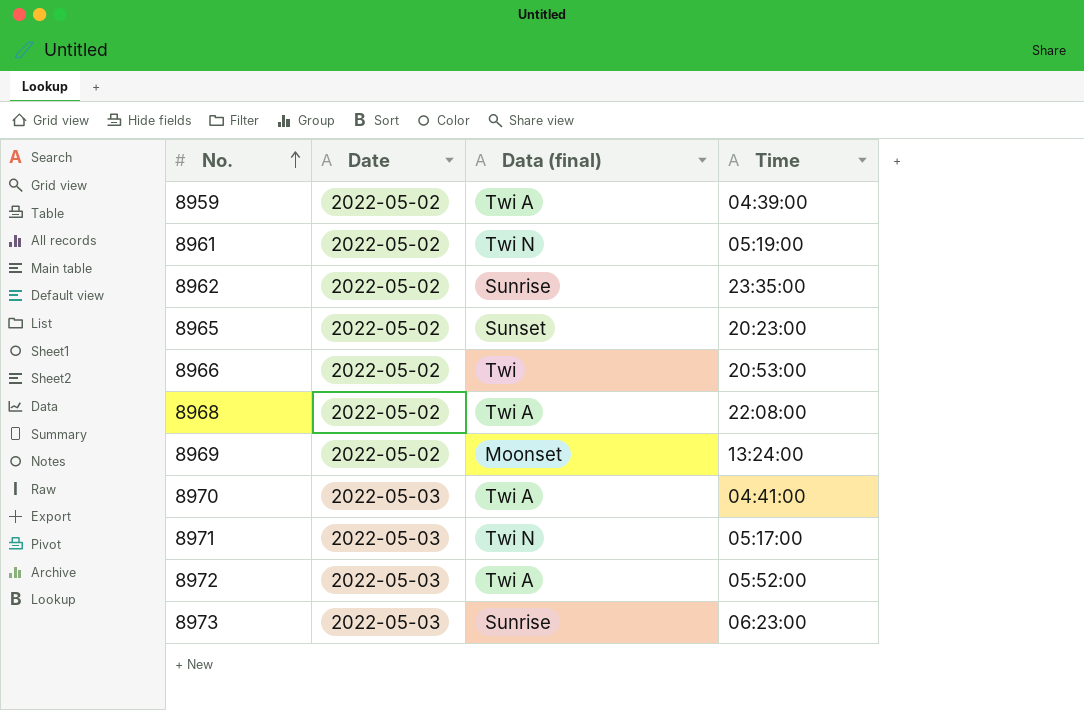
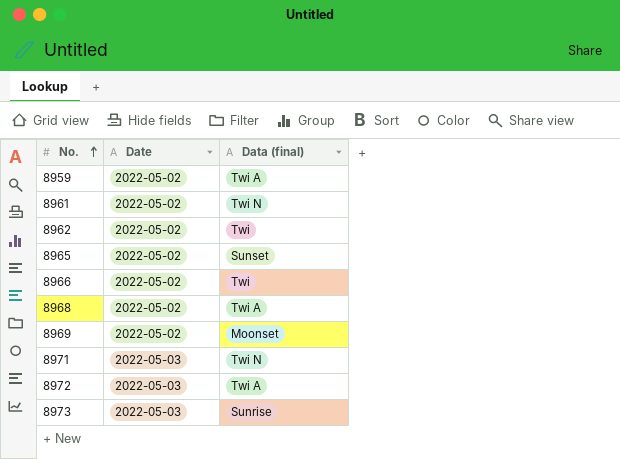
column Time | position: 4 -> none
row 8970: 2022-05-03 | Twi A | 04:41:00 -> none
8962 | Data (final): Sunrise -> Twi

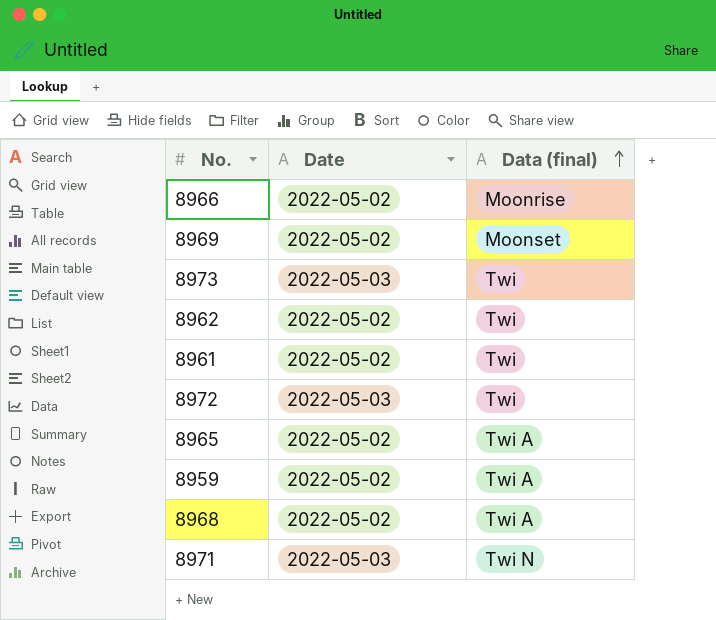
row order: No. ascending -> Data (final) ascending
8966 | Data (final): Twi -> Moonrise
8973 | Data (final): Sunrise -> Twi
8961 | Data (final): Twi N -> Twi
8972 | Data (final): Twi A -> Twi
8965 | Data (final): Sunset -> Twi A

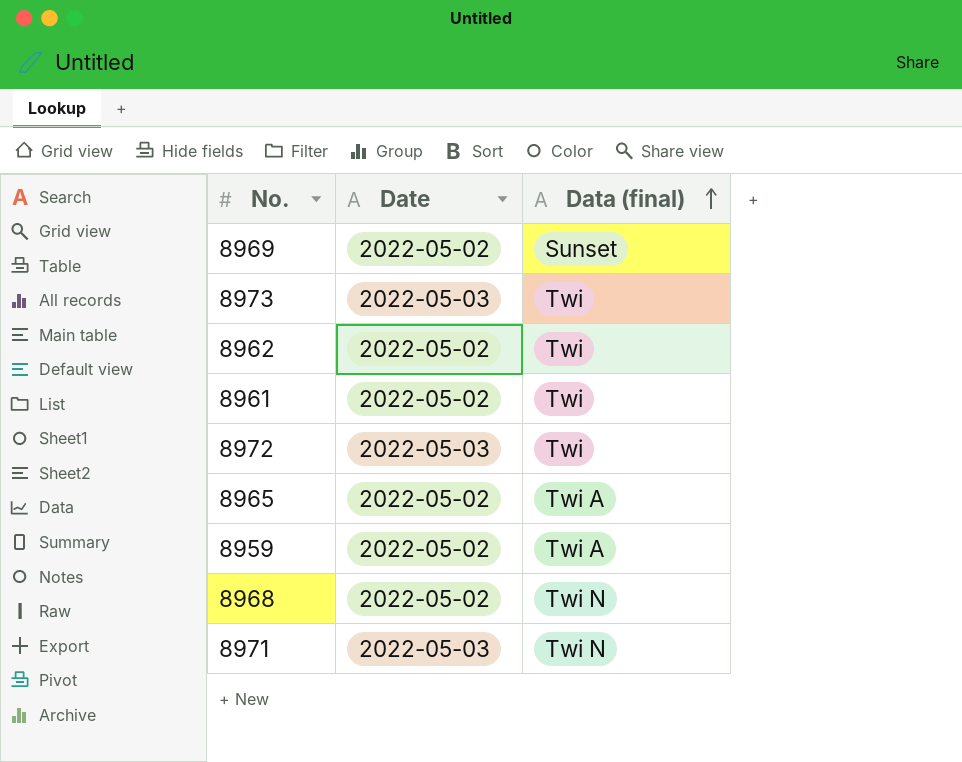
row 8966: 2022-05-02 | Moonrise -> none
8969 | Data (final): Moonset -> Sunset
8968 | Data (final): Twi A -> Twi N

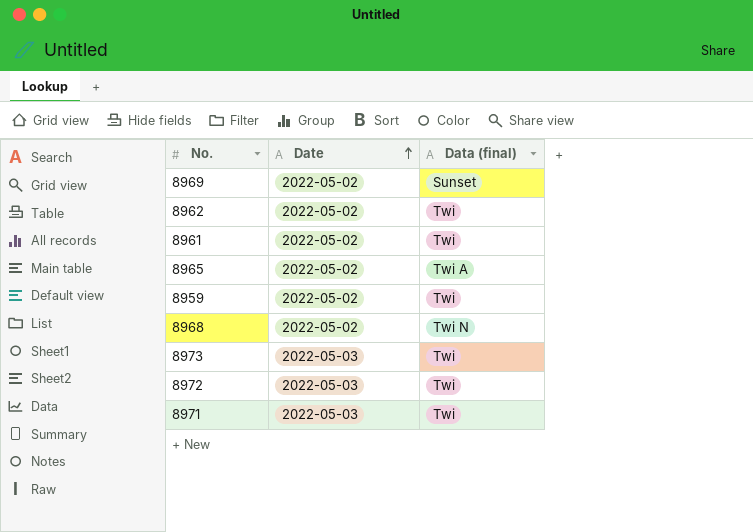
row order: Data (final) ascending -> Date ascending
8959 | Data (final): Twi A -> Twi
8971 | Data (final): Twi N -> Twi

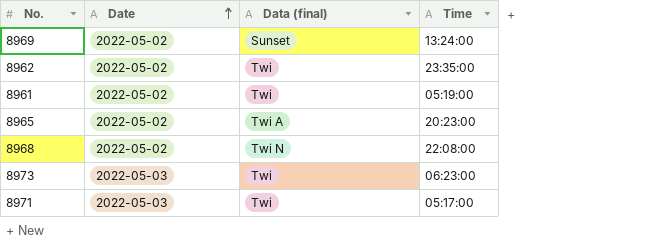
column Time | position: none -> 4
row 8959: 2022-05-02 | Twi -> none
row 8972: 2022-05-03 | Twi -> none

